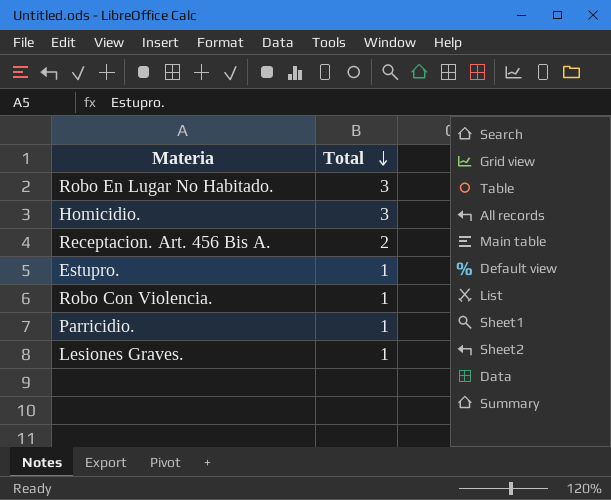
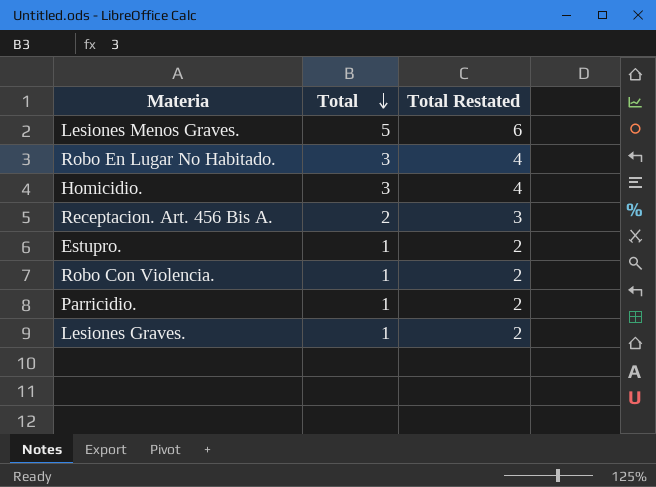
column Total Restated | formula: none -> [Total] + 1
row Lesiones Menos Graves.: none -> 5 | 6

